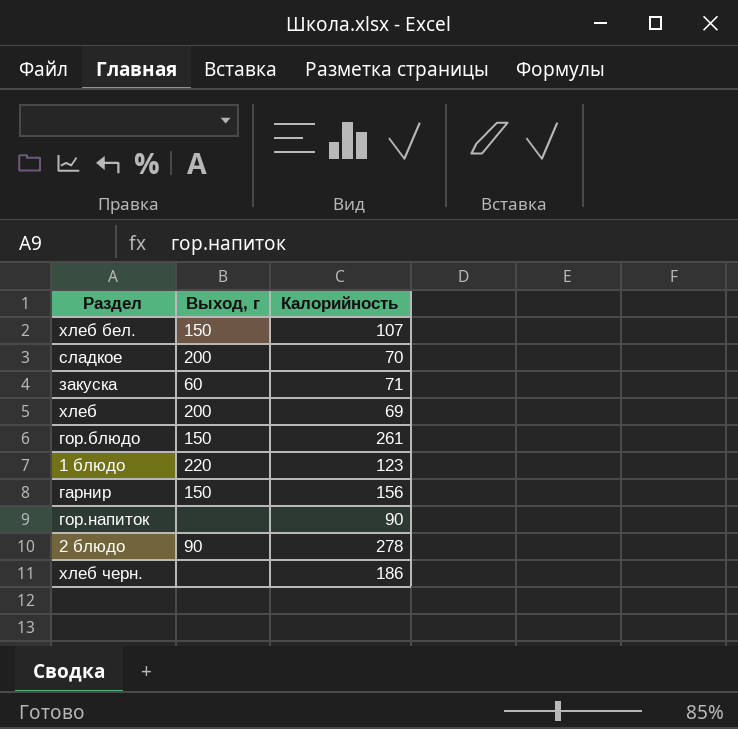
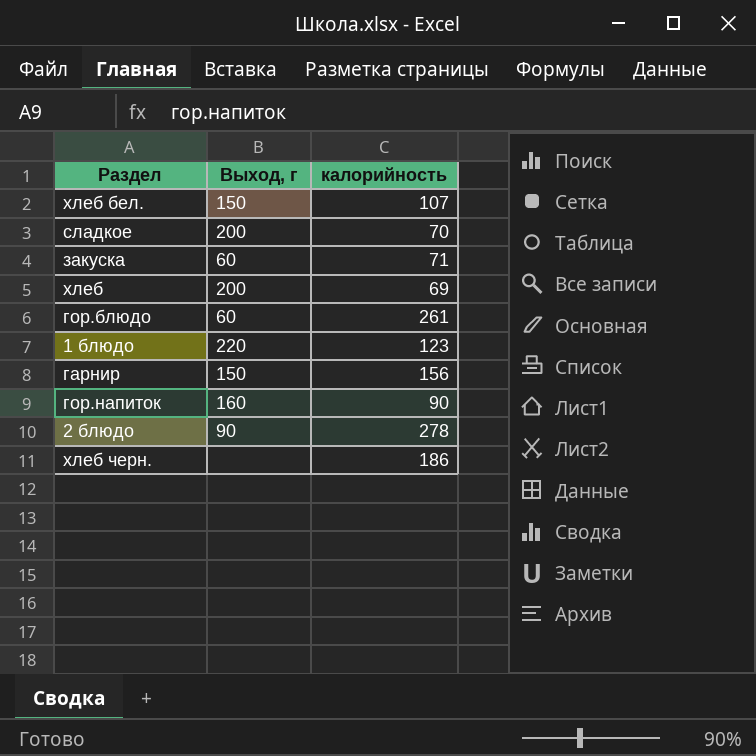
column name: Калорийность -> калорийность
гор.блюдо | Выход, г: 150 -> 60
гор.напиток | Выход, г: none -> 160

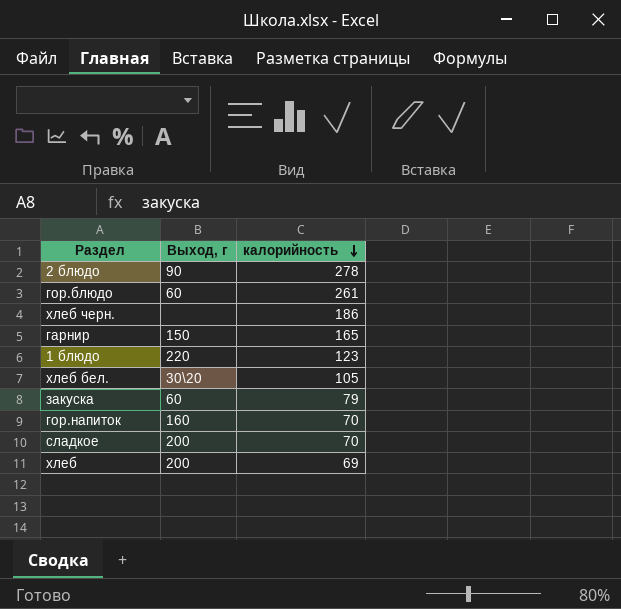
row order: none -> калорийность descending
гарнир | калорийность: 156 -> 165
хлеб бел. | Выход, г: 150 -> 30\20
хлеб бел. | калорийность: 107 -> 105
закуска | калорийность: 71 -> 79
гор.напиток | калорийность: 90 -> 70

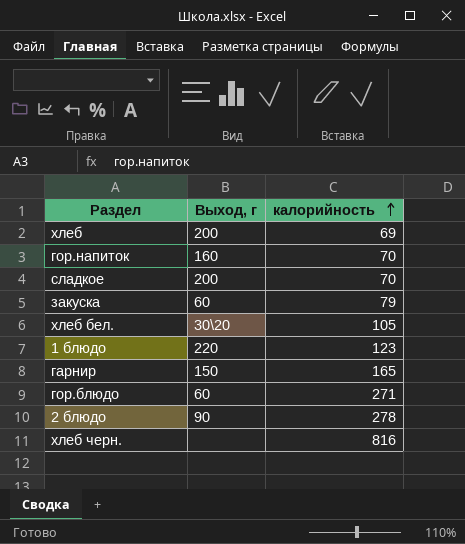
row order: калорийность descending -> калорийность ascending
гор.блюдо | калорийность: 261 -> 271
хлеб черн. | калорийность: 186 -> 816

